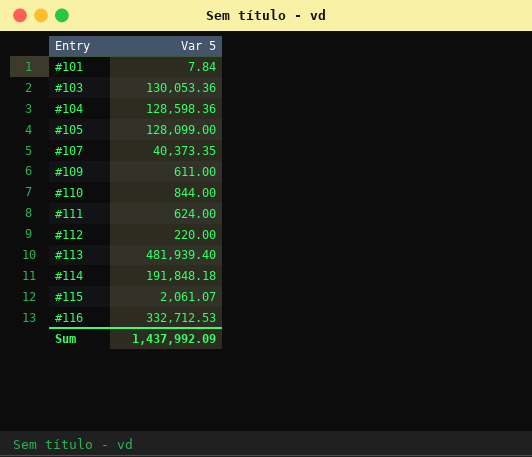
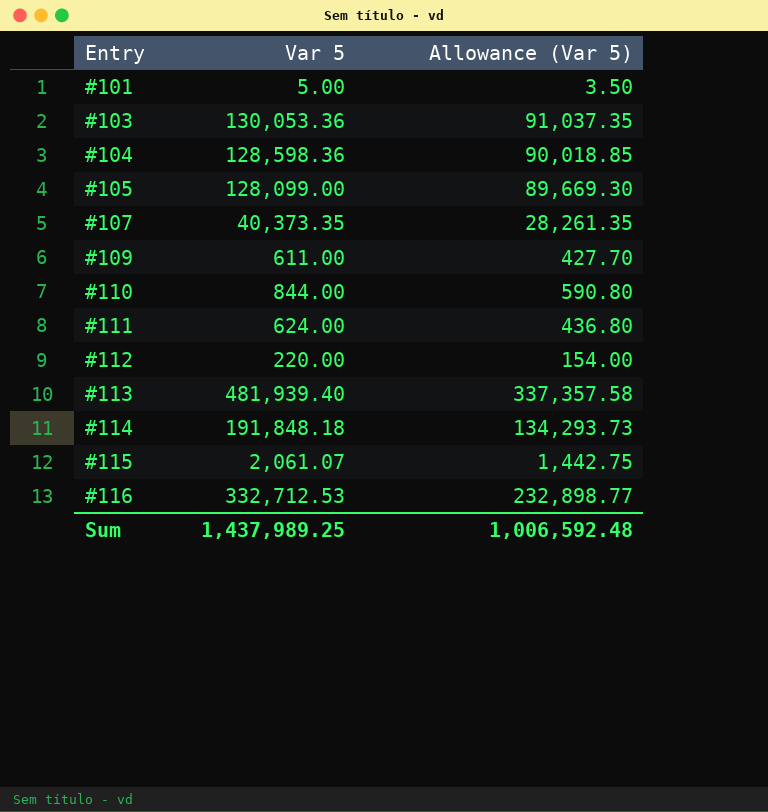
column Allowance (Var 5) | formula: none -> [Var 5] * 0.7
#101 | Var 5: 7.84 -> 5.00
Sum | Var 5: 1,437,992.09 -> 1,437,989.25

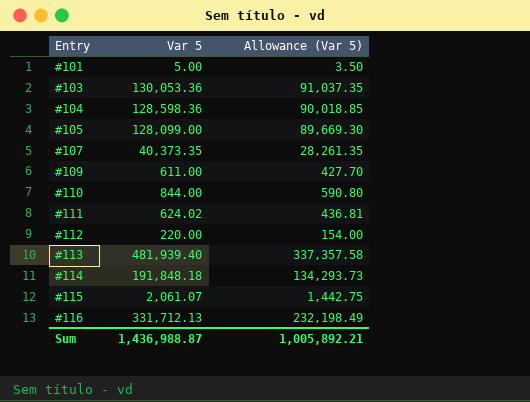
#111 | Var 5: 624.00 -> 624.02
#111 | Allowance (Var 5): 436.80 -> 436.81
#116 | Var 5: 332,712.53 -> 331,712.13
#116 | Allowance (Var 5): 232,898.77 -> 232,198.49
Sum | Var 5: 1,437,989.25 -> 1,436,988.87
Sum | Allowance (Var 5): 1,006,592.48 -> 1,005,892.21

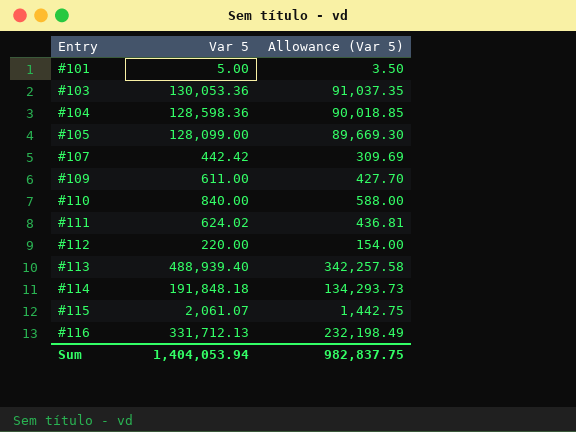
#107 | Var 5: 40,373.35 -> 442.42
#107 | Allowance (Var 5): 28,261.35 -> 309.69
#110 | Var 5: 844.00 -> 840.00
#110 | Allowance (Var 5): 590.80 -> 588.00
#113 | Var 5: 481,939.40 -> 488,939.40
#113 | Allowance (Var 5): 337,357.58 -> 342,257.58
Sum | Var 5: 1,436,988.87 -> 1,404,053.94
Sum | Allowance (Var 5): 1,005,892.21 -> 982,837.75

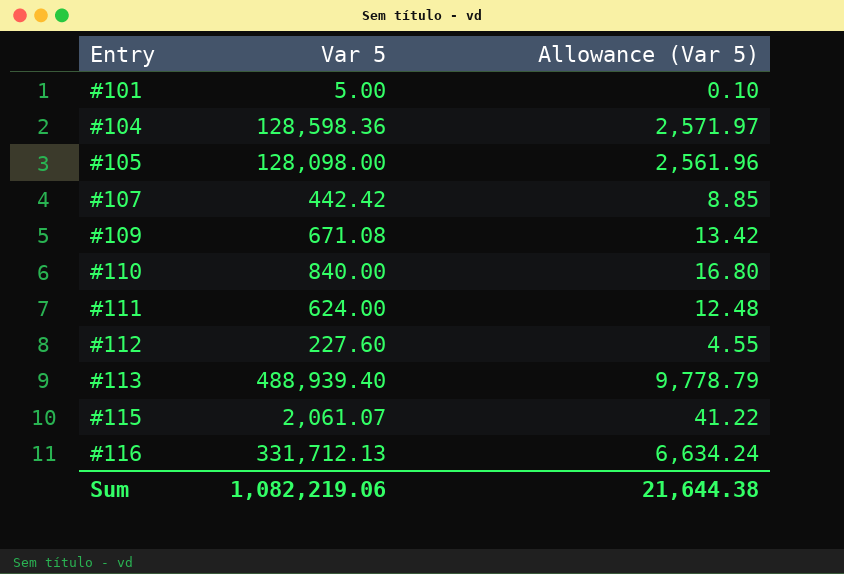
column Allowance (Var 5) | formula: [Var 5] * 0.7 -> [Var 5] * 0.02
row #103: 130,053.36 | 91,037.35 -> none
row #114: 191,848.18 | 134,293.73 -> none
#105 | Var 5: 128,099.00 -> 128,098.00
#109 | Var 5: 611.00 -> 671.08
#111 | Var 5: 624.02 -> 624.00
#112 | Var 5: 220.00 -> 227.60
Sum | Var 5: 1,404,053.94 -> 1,082,219.06
Sum | Allowance (Var 5): 982,837.75 -> 21,644.38

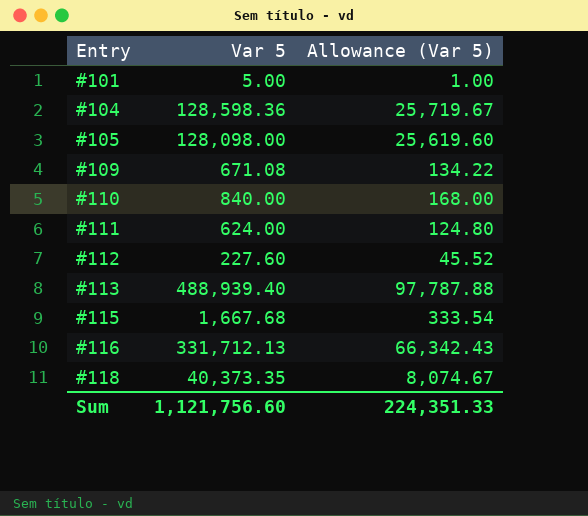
column Allowance (Var 5) | formula: [Var 5] * 0.02 -> [Var 5] * 0.2
row #107: 442.42 | 8.85 -> none
#115 | Var 5: 2,061.07 -> 1,667.68
row #118: none -> 40,373.35 | 8,074.67
Sum | Var 5: 1,082,219.06 -> 1,121,756.60
Sum | Allowance (Var 5): 21,644.38 -> 224,351.33

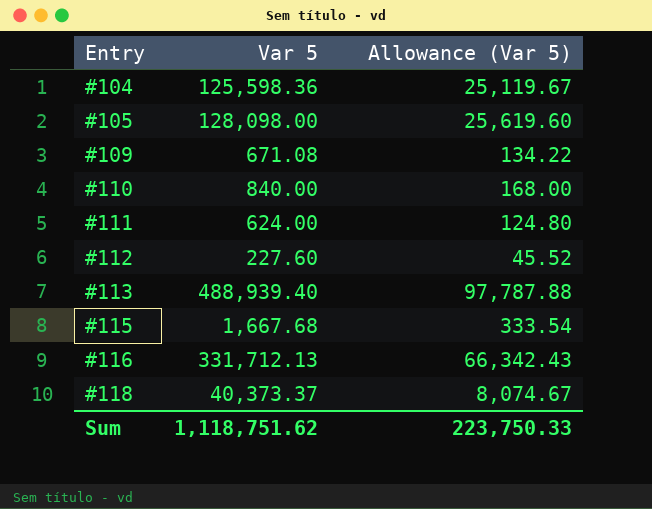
row #101: 5.00 | 1.00 -> none
#104 | Var 5: 128,598.36 -> 125,598.36
#104 | Allowance (Var 5): 25,719.67 -> 25,119.67
#118 | Var 5: 40,373.35 -> 40,373.37
Sum | Var 5: 1,121,756.60 -> 1,118,751.62
Sum | Allowance (Var 5): 224,351.33 -> 223,750.33

